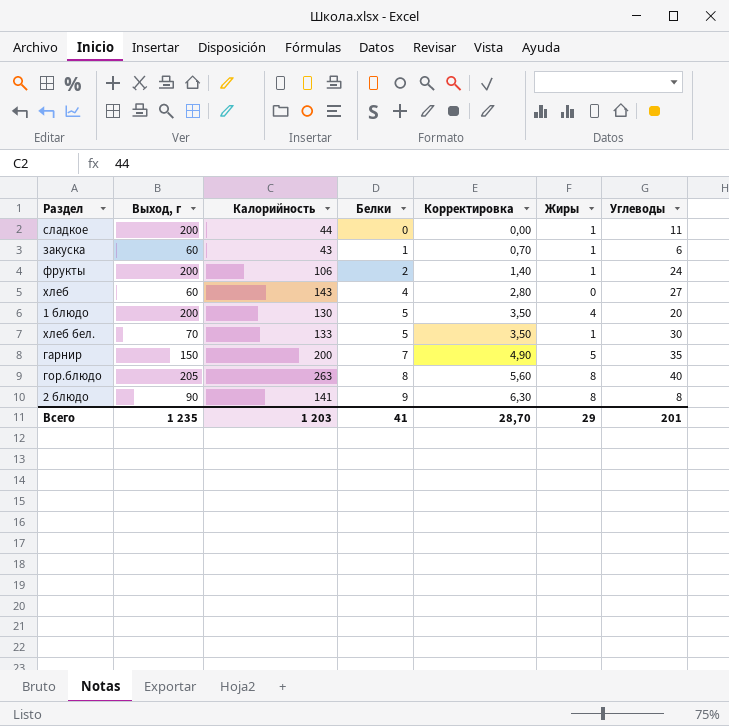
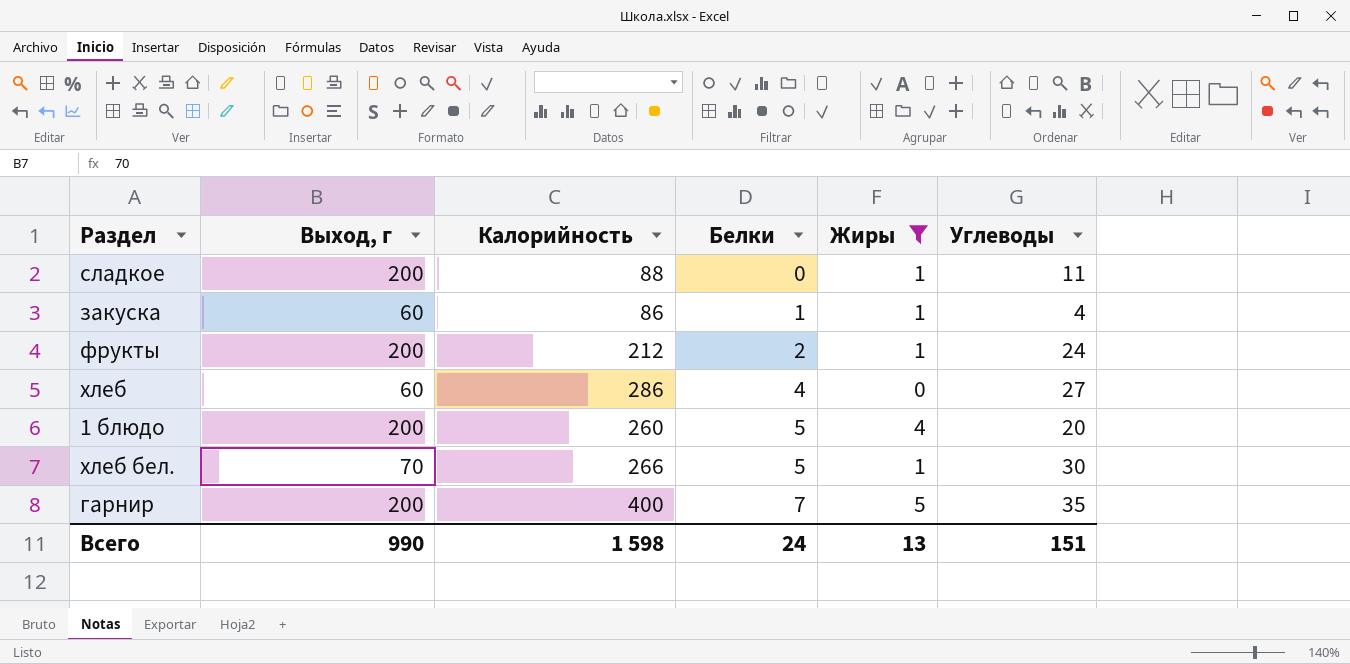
filter: none -> Жиры != 8
column Корректировка | formula: [Белки] * 0,7 -> none
сладкое | Калорийность: 44 -> 88
закуска | Калорийность: 43 -> 86
закуска | Углеводы: 6 -> 4
фрукты | Калорийность: 106 -> 212
хлеб | Калорийность: 143 -> 286
1 блюдо | Калорийность: 130 -> 260
хлеб бел. | Калорийность: 133 -> 266
гарнир | Выход, г: 150 -> 200
гарнир | Калорийность: 200 -> 400
Всего | Выход, г: 1 235 -> 990
Всего | Калорийность: 1 203 -> 1 598
Всего | Белки: 41 -> 24
Всего | Жиры: 29 -> 13
Всего | Углеводы: 201 -> 151

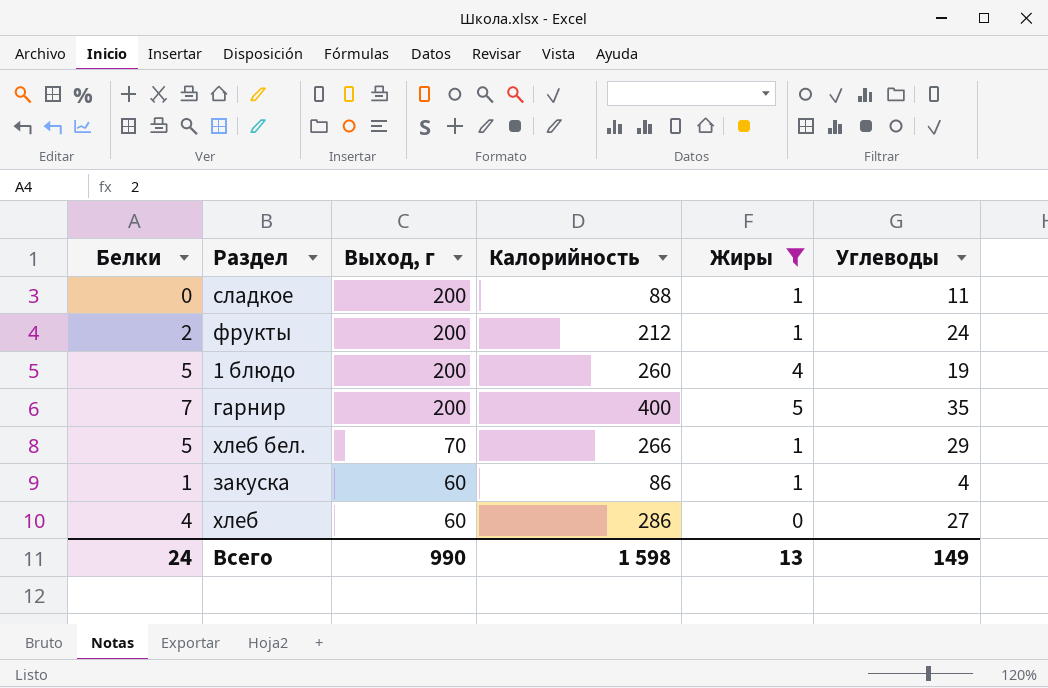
row order: Белки ascending -> Выход, г descending
column Белки | position: 4 -> 1
1 блюдо | Углеводы: 20 -> 19
хлеб бел. | Углеводы: 30 -> 29
Всего | Углеводы: 151 -> 149

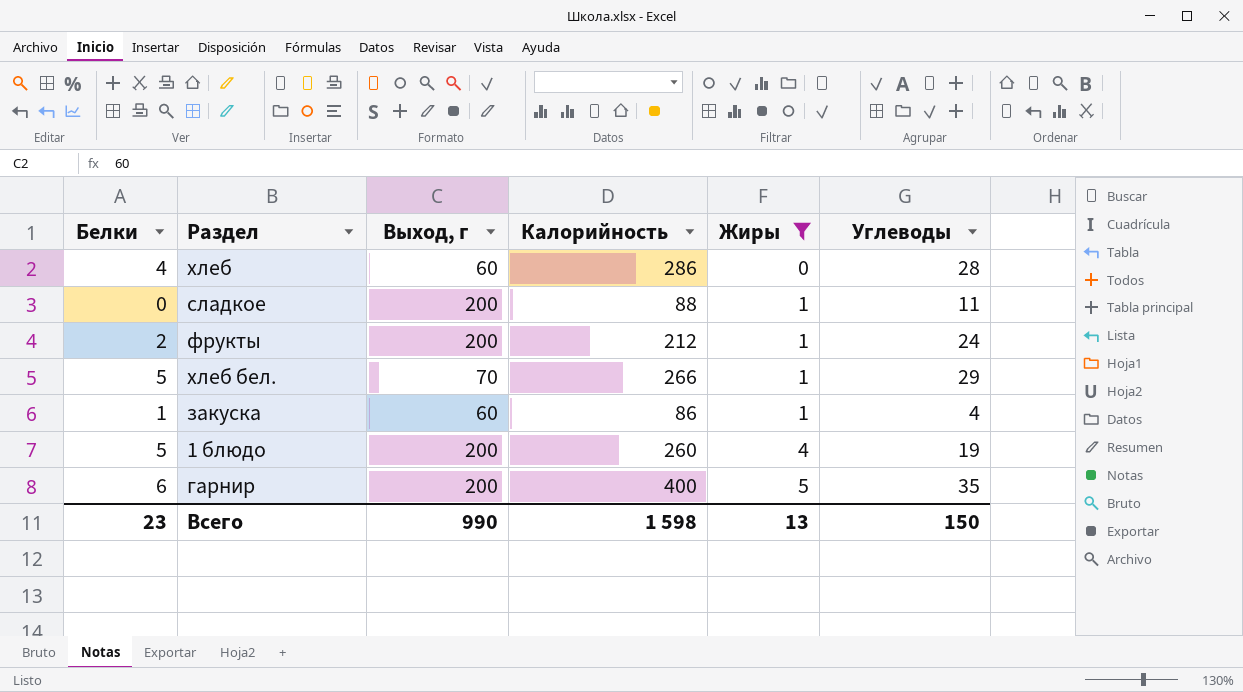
row order: Выход, г descending -> Жиры ascending
хлеб | Углеводы: 27 -> 28
гарнир | Белки: 7 -> 6
Всего | Белки: 24 -> 23
Всего | Углеводы: 149 -> 150

